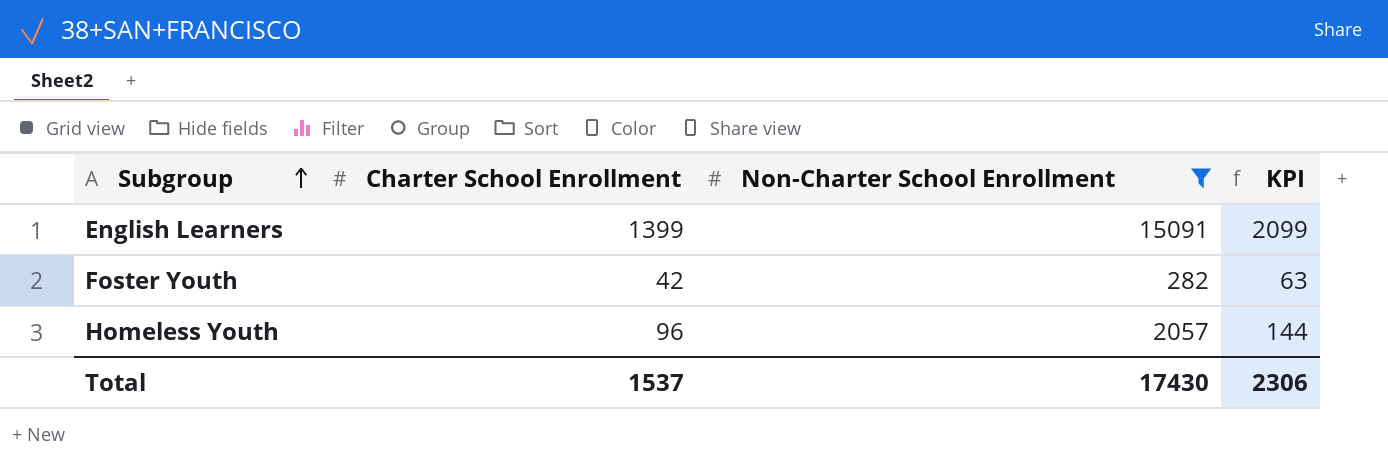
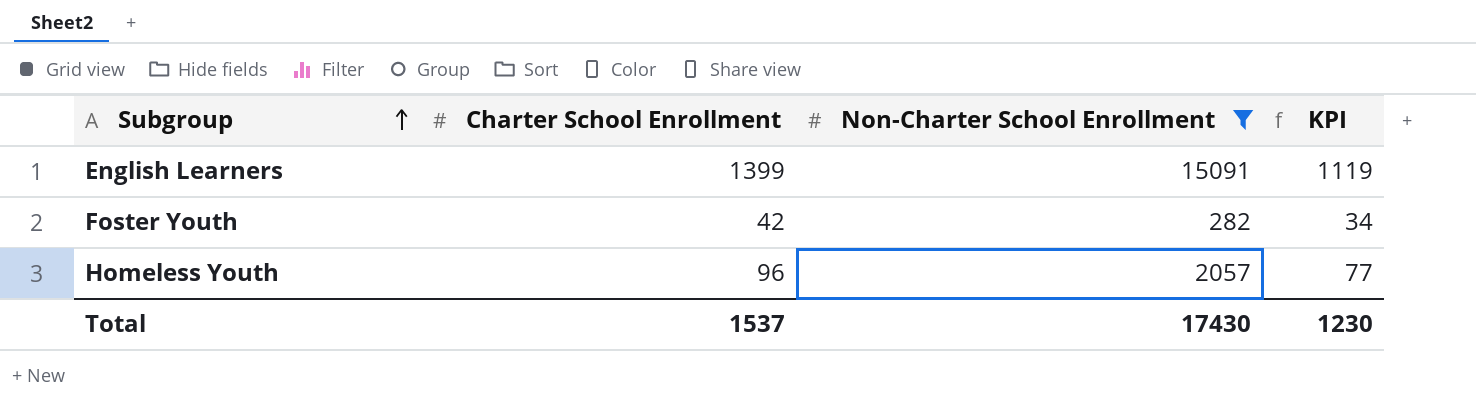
column KPI | formula: [Charter School Enrollment] * 1.5 -> [Charter School Enrollment] * 0.8
Total | KPI: 2306 -> 1230

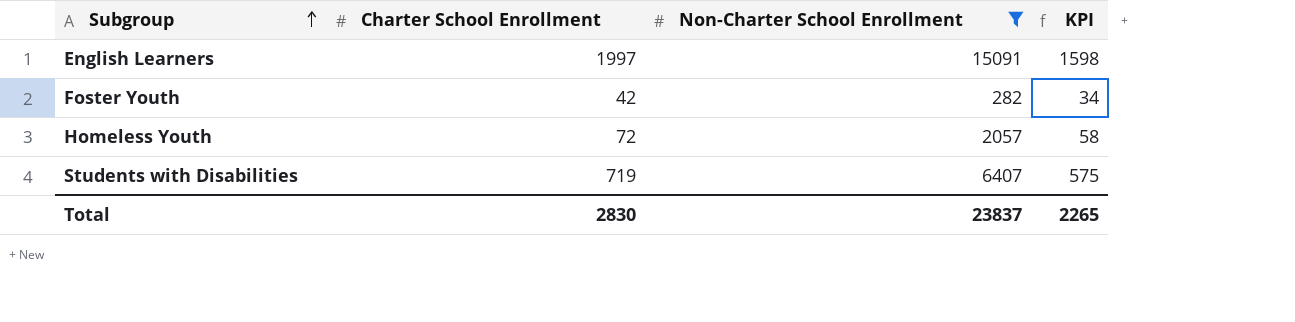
English Learners | Charter School Enrollment: 1399 -> 1997
English Learners | KPI: 1119 -> 1598
Homeless Youth | Charter School Enrollment: 96 -> 72
Homeless Youth | KPI: 77 -> 58
row Students with Disabilities: none -> 719 | 6407 | 575
Total | Charter School Enrollment: 1537 -> 2830
Total | Non-Charter School Enrollment: 17430 -> 23837
Total | KPI: 1230 -> 2265

